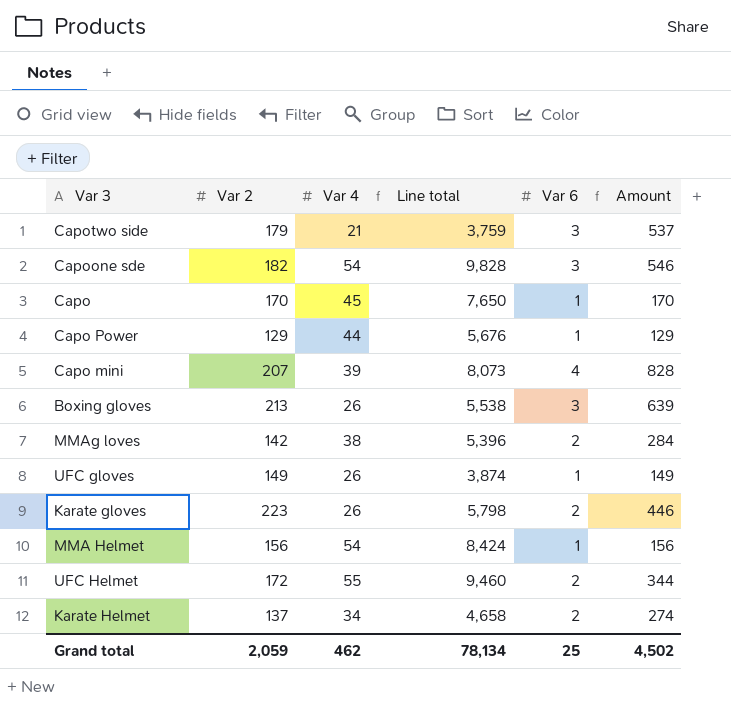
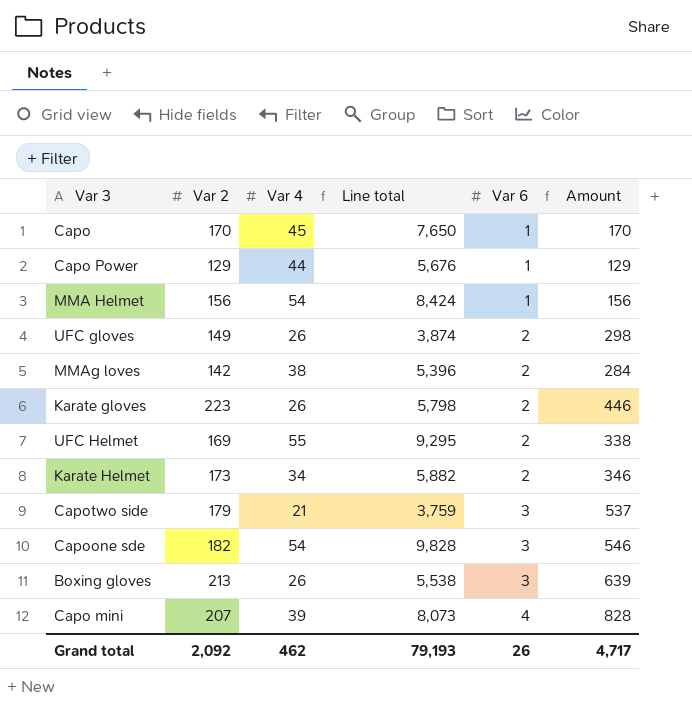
row order: none -> Var 6 ascending
UFC gloves | Var 6: 1 -> 2
UFC gloves | Amount: 149 -> 298
UFC Helmet | Var 2: 172 -> 169
UFC Helmet | Line total: 9,460 -> 9,295
UFC Helmet | Amount: 344 -> 338
Karate Helmet | Var 2: 137 -> 173
Karate Helmet | Line total: 4,658 -> 5,882
Karate Helmet | Amount: 274 -> 346
Grand total | Var 2: 2,059 -> 2,092
Grand total | Line total: 78,134 -> 79,193
Grand total | Var 6: 25 -> 26
Grand total | Amount: 4,502 -> 4,717

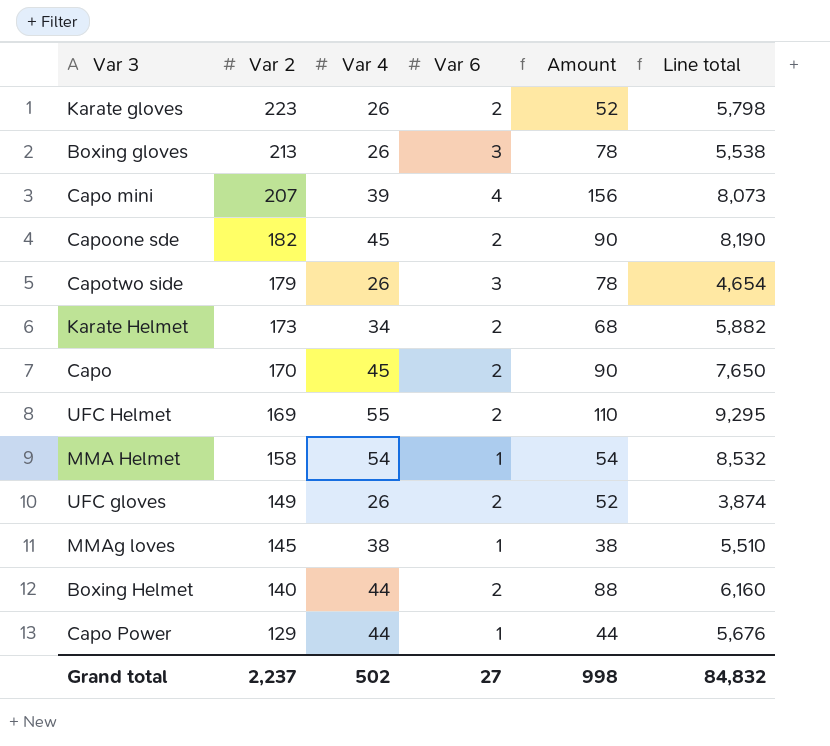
row order: Var 6 ascending -> Var 2 descending
column Amount | formula: [Var 2] * [Var 6] -> [Var 4] * [Var 6]
column Line total | position: 4 -> 6
Capoone sde | Var 4: 54 -> 45
Capoone sde | Var 6: 3 -> 2
Capoone sde | Line total: 9,828 -> 8,190
Capotwo side | Var 4: 21 -> 26
Capotwo side | Line total: 3,759 -> 4,654
Capo | Var 6: 1 -> 2
MMA Helmet | Var 2: 156 -> 158
MMA Helmet | Line total: 8,424 -> 8,532
MMAg loves | Var 2: 142 -> 145
MMAg loves | Var 6: 2 -> 1
MMAg loves | Line total: 5,396 -> 5,510
row Boxing Helmet: none -> 140 | 44 | 2 | 88 | 6,160
Grand total | Var 2: 2,092 -> 2,237
Grand total | Var 4: 462 -> 502
Grand total | Var 6: 26 -> 27
Grand total | Amount: 4,717 -> 998
Grand total | Line total: 79,193 -> 84,832

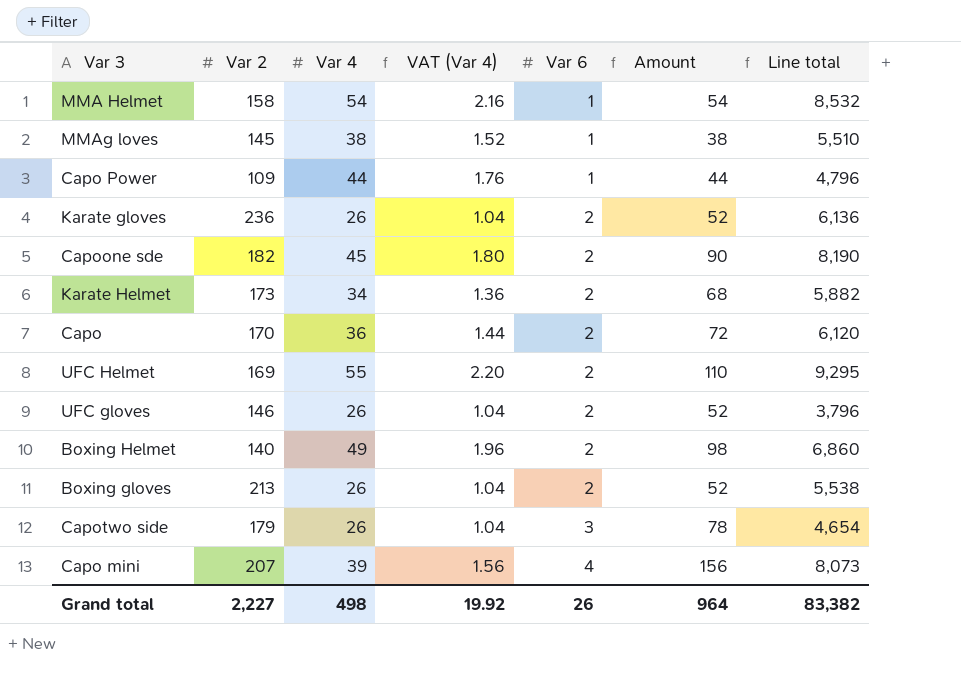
row order: Var 2 descending -> Var 6 ascending
column VAT (Var 4) | formula: none -> [Var 4] * 0.04
Capo Power | Var 2: 129 -> 109
Capo Power | Line total: 5,676 -> 4,796
Karate gloves | Var 2: 223 -> 236
Karate gloves | Line total: 5,798 -> 6,136
Capo | Var 4: 45 -> 36
Capo | Amount: 90 -> 72
Capo | Line total: 7,650 -> 6,120
UFC gloves | Var 2: 149 -> 146
UFC gloves | Line total: 3,874 -> 3,796
Boxing Helmet | Var 4: 44 -> 49
Boxing Helmet | Amount: 88 -> 98
Boxing Helmet | Line total: 6,160 -> 6,860
Boxing gloves | Var 6: 3 -> 2
Boxing gloves | Amount: 78 -> 52
Grand total | Var 2: 2,237 -> 2,227
Grand total | Var 4: 502 -> 498
Grand total | Var 6: 27 -> 26
Grand total | Amount: 998 -> 964
Grand total | Line total: 84,832 -> 83,382

